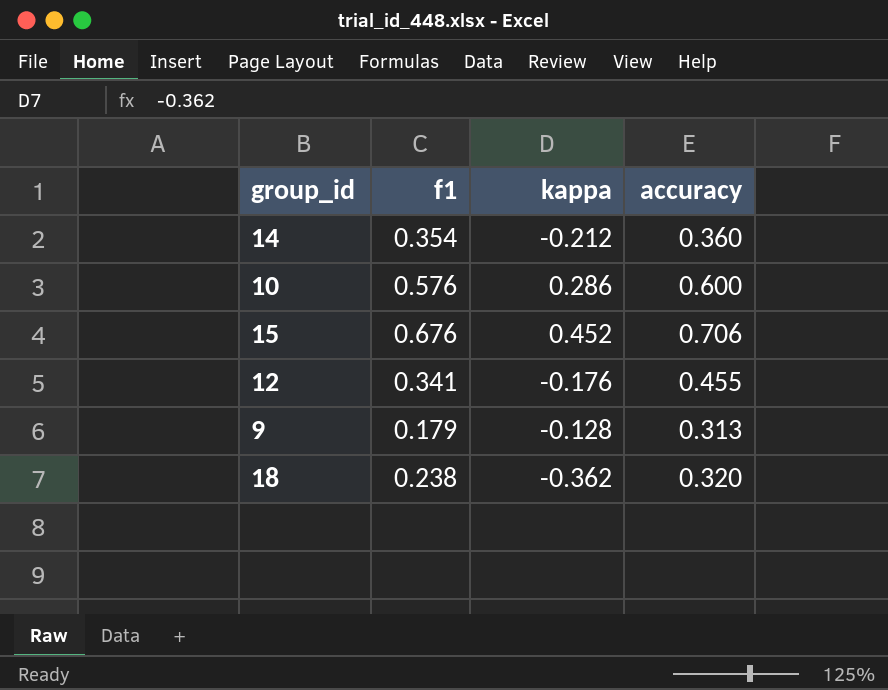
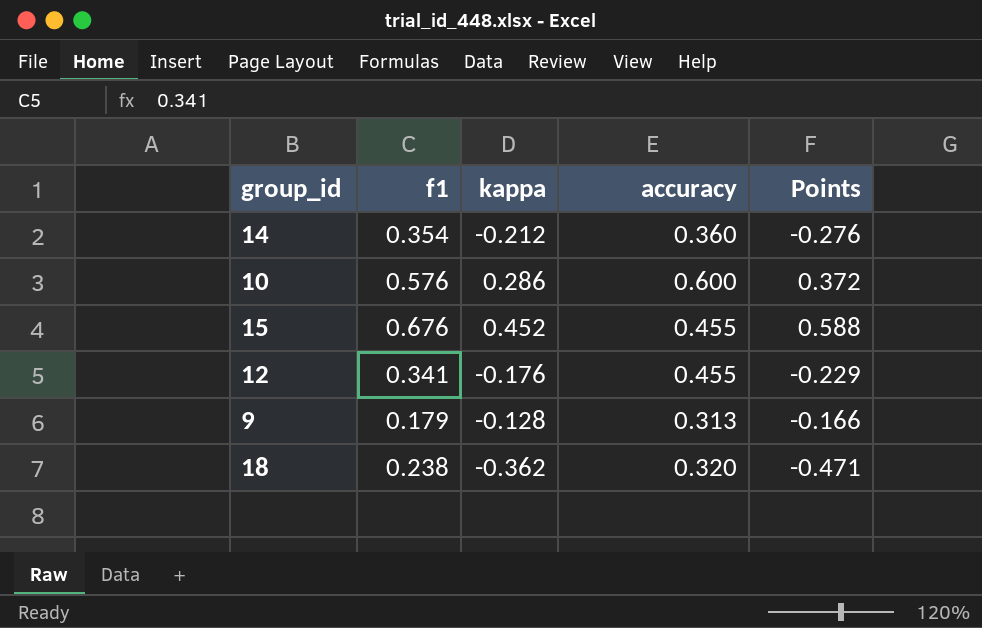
column Points | formula: none -> [kappa] * 1.3
15 | accuracy: 0.706 -> 0.455

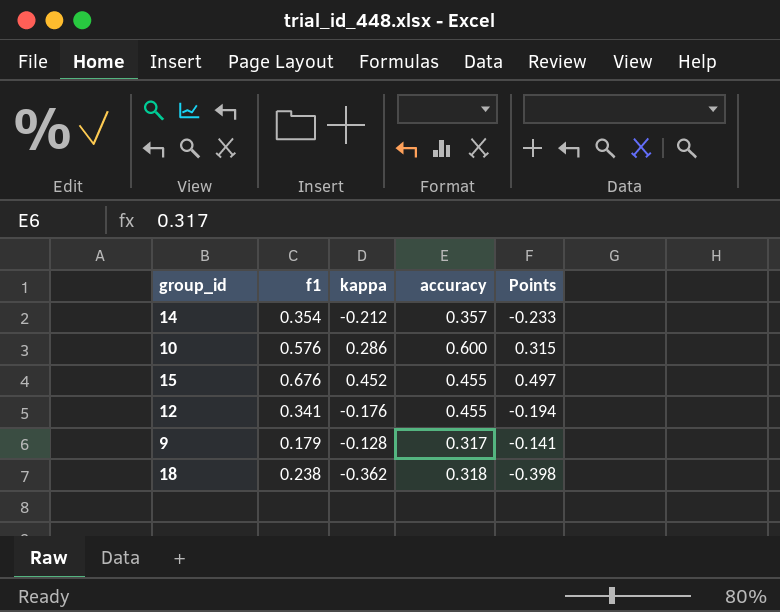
column Points | formula: [kappa] * 1.3 -> [kappa] * 1.1
14 | accuracy: 0.360 -> 0.357
9 | accuracy: 0.313 -> 0.317
18 | accuracy: 0.320 -> 0.318

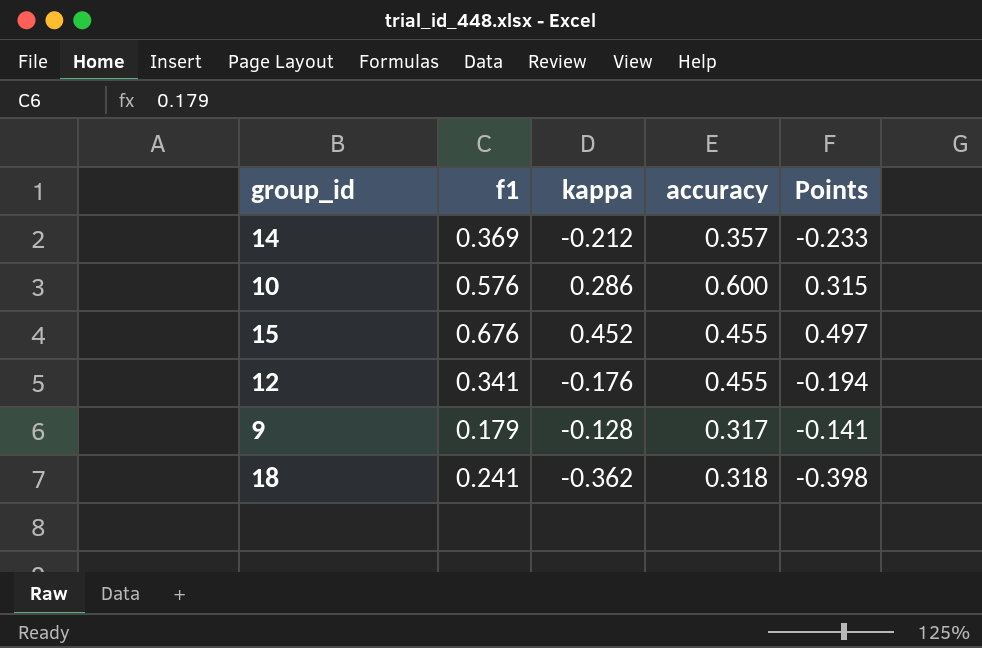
14 | f1: 0.354 -> 0.369
18 | f1: 0.238 -> 0.241

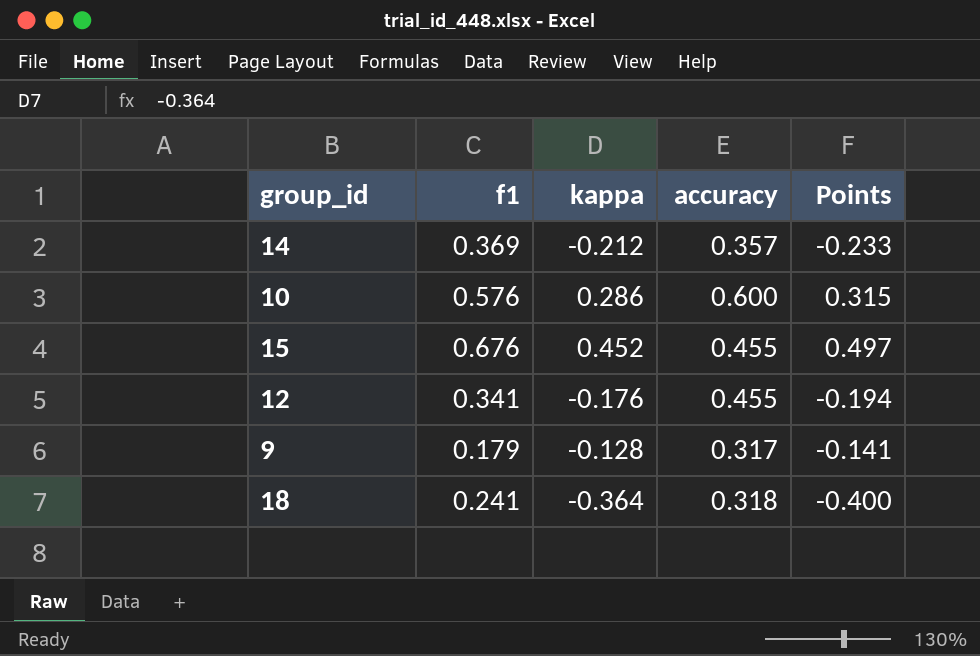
18 | kappa: -0.362 -> -0.364
18 | Points: -0.398 -> -0.400

